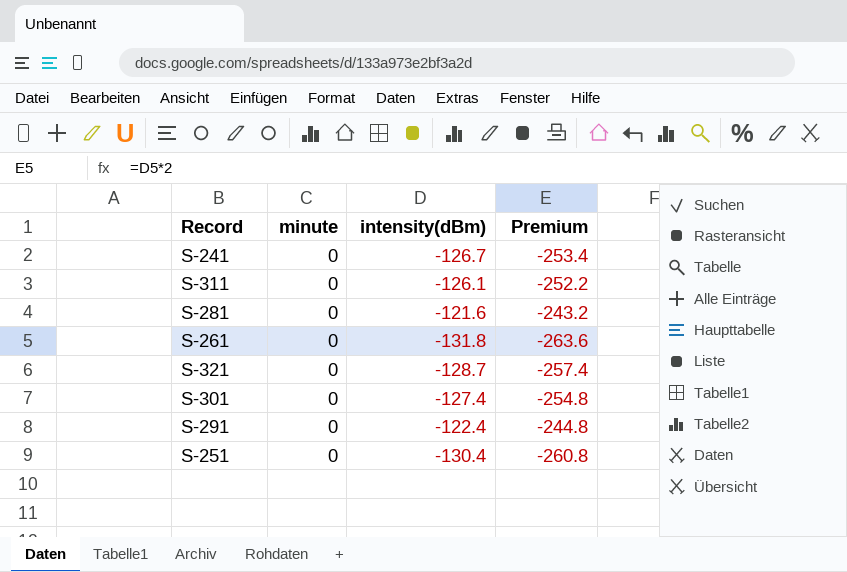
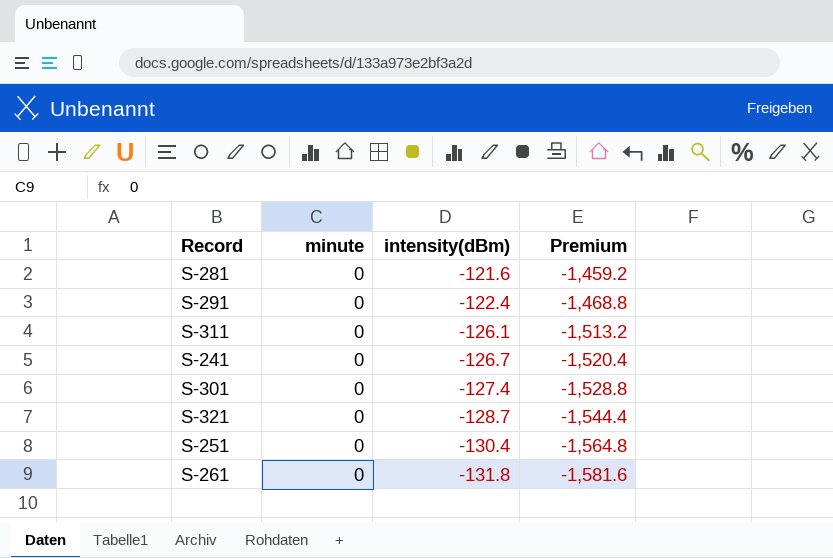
row order: none -> intensity(dBm) descending
column Premium | formula: [intensity(dBm)] * 2 -> [intensity(dBm)] * 12

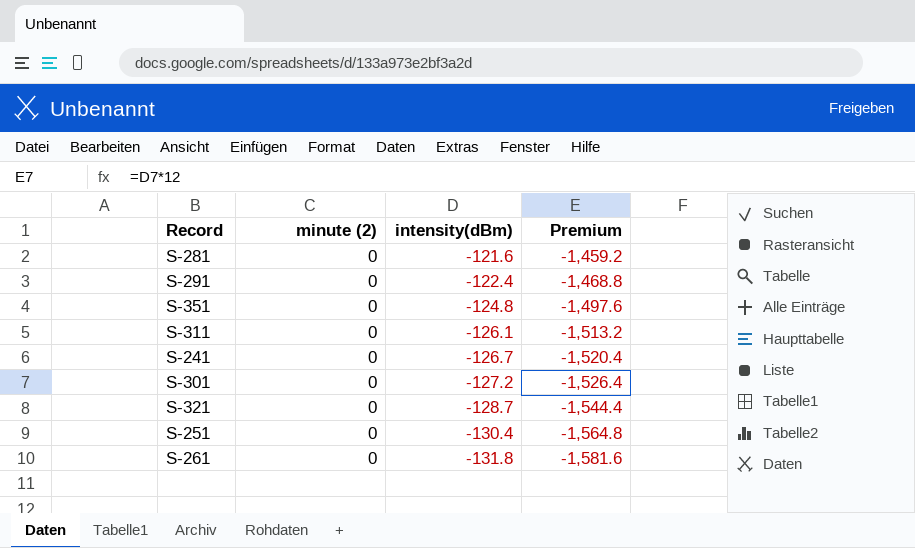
column name: minute -> minute (2)
row S-351: none -> 0 | -124.8 | -1,497.6
S-301 | intensity(dBm): -127.4 -> -127.2
S-301 | Premium: -1,528.8 -> -1,526.4

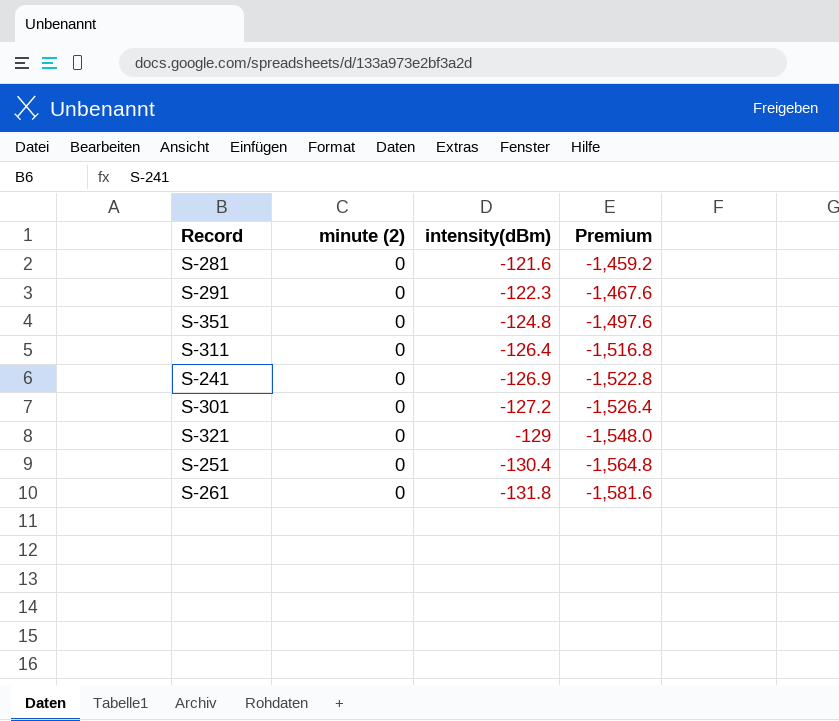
S-291 | intensity(dBm): -122.4 -> -122.3
S-291 | Premium: -1,468.8 -> -1,467.6
S-311 | intensity(dBm): -126.1 -> -126.4
S-311 | Premium: -1,513.2 -> -1,516.8
S-241 | intensity(dBm): -126.7 -> -126.9
S-241 | Premium: -1,520.4 -> -1,522.8
S-321 | intensity(dBm): -128.7 -> -129
S-321 | Premium: -1,544.4 -> -1,548.0

